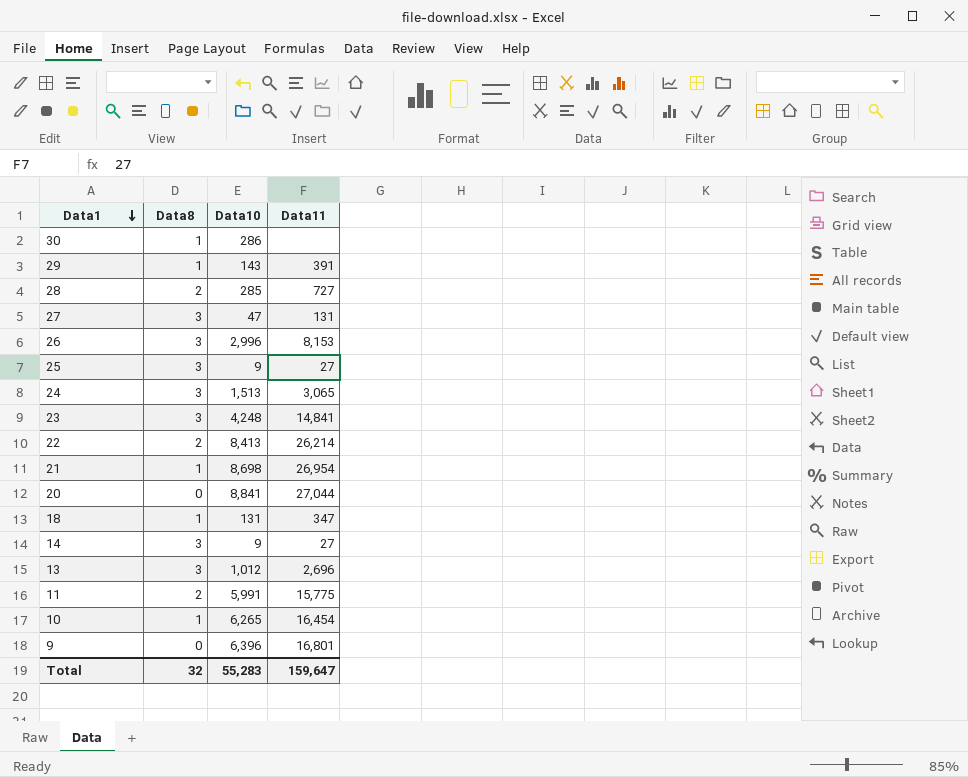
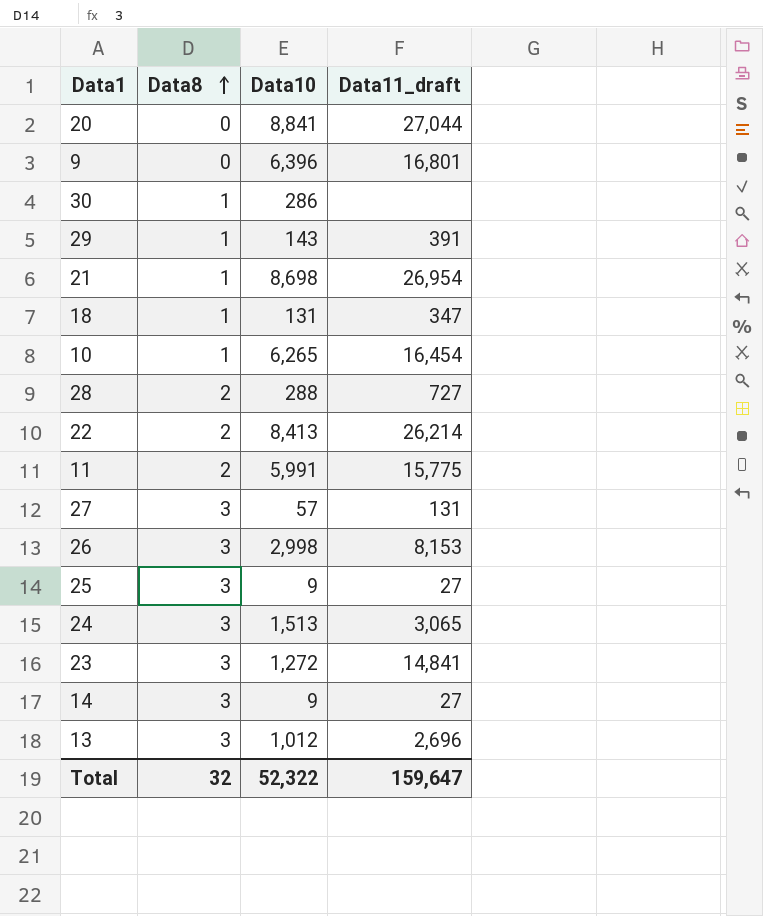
row order: Data1 descending -> Data8 ascending
column name: Data11 -> Data11_draft
28 | Data10: 285 -> 288
27 | Data10: 47 -> 57
26 | Data10: 2,996 -> 2,998
23 | Data10: 4,248 -> 1,272
Total | Data10: 55,283 -> 52,322

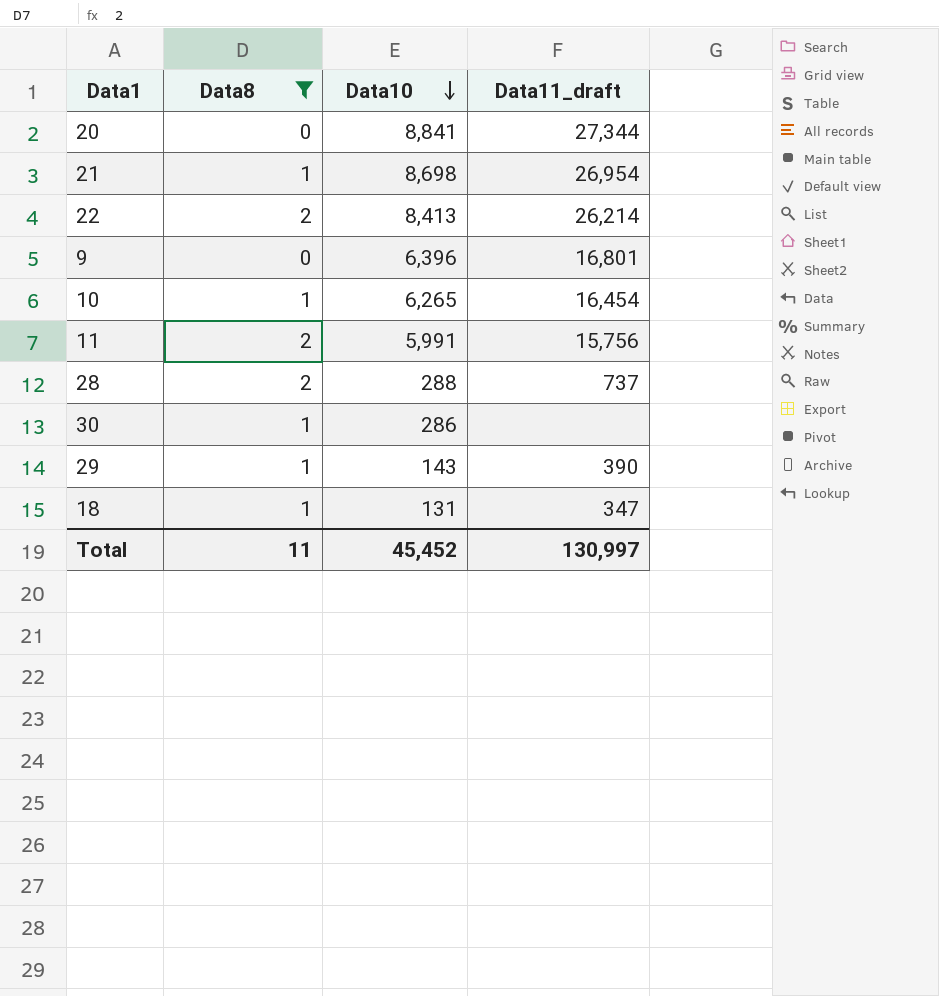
filter: none -> Data8 != 3
row order: Data8 ascending -> Data10 descending
20 | Data11_draft: 27,044 -> 27,344
11 | Data11_draft: 15,775 -> 15,756
28 | Data11_draft: 727 -> 737
29 | Data11_draft: 391 -> 390
Total | Data8: 32 -> 11
Total | Data10: 52,322 -> 45,452
Total | Data11_draft: 159,647 -> 130,997

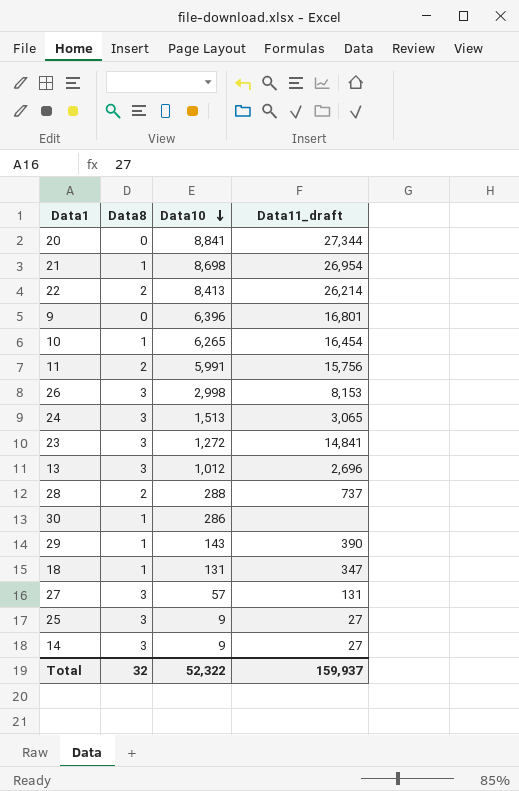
filter: Data8 != 3 -> none
Total | Data8: 11 -> 32
Total | Data10: 45,452 -> 52,322
Total | Data11_draft: 130,997 -> 159,937

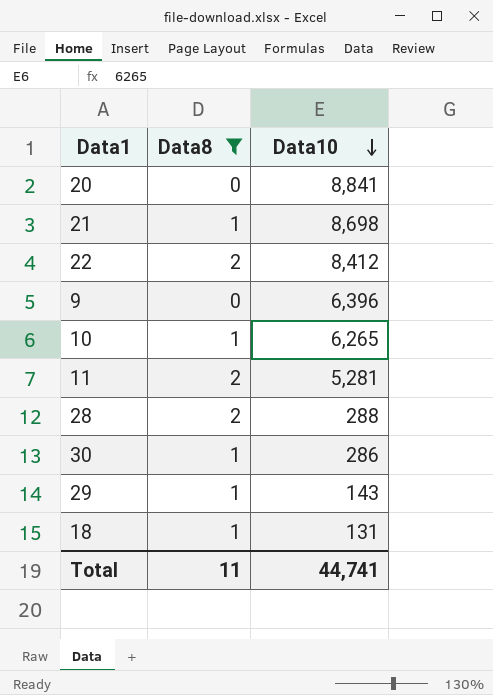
filter: none -> Data8 != 3
column Data11_draft | position: 4 -> none
22 | Data10: 8,413 -> 8,412
11 | Data10: 5,991 -> 5,281
Total | Data8: 32 -> 11
Total | Data10: 52,322 -> 44,741

